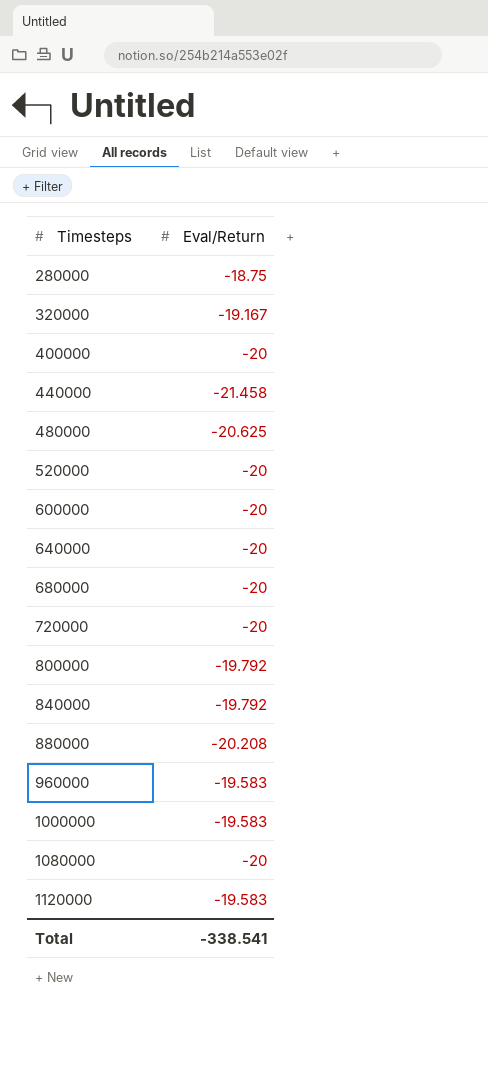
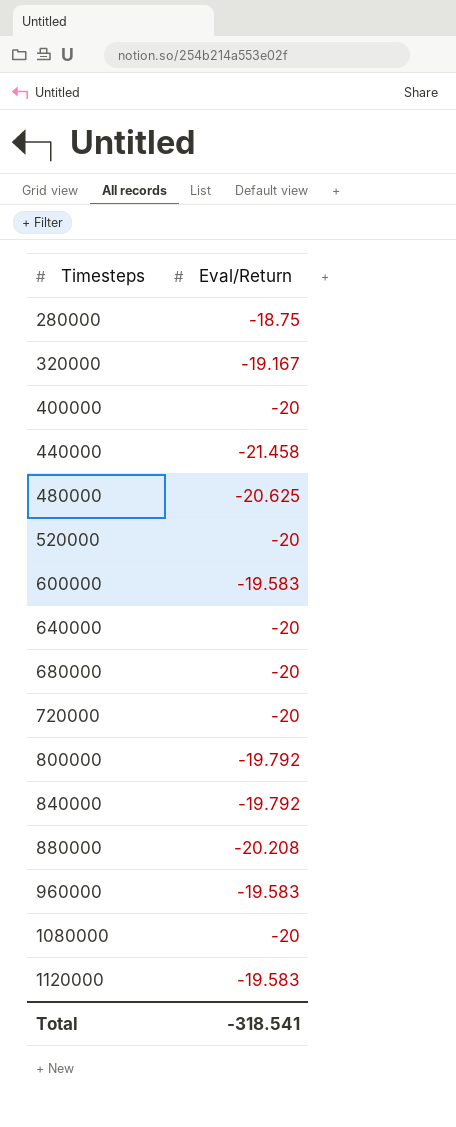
row 1000000: -19.583 -> none
600000 | Eval/Return: -20 -> -19.583
Total | Eval/Return: -338.541 -> -318.541

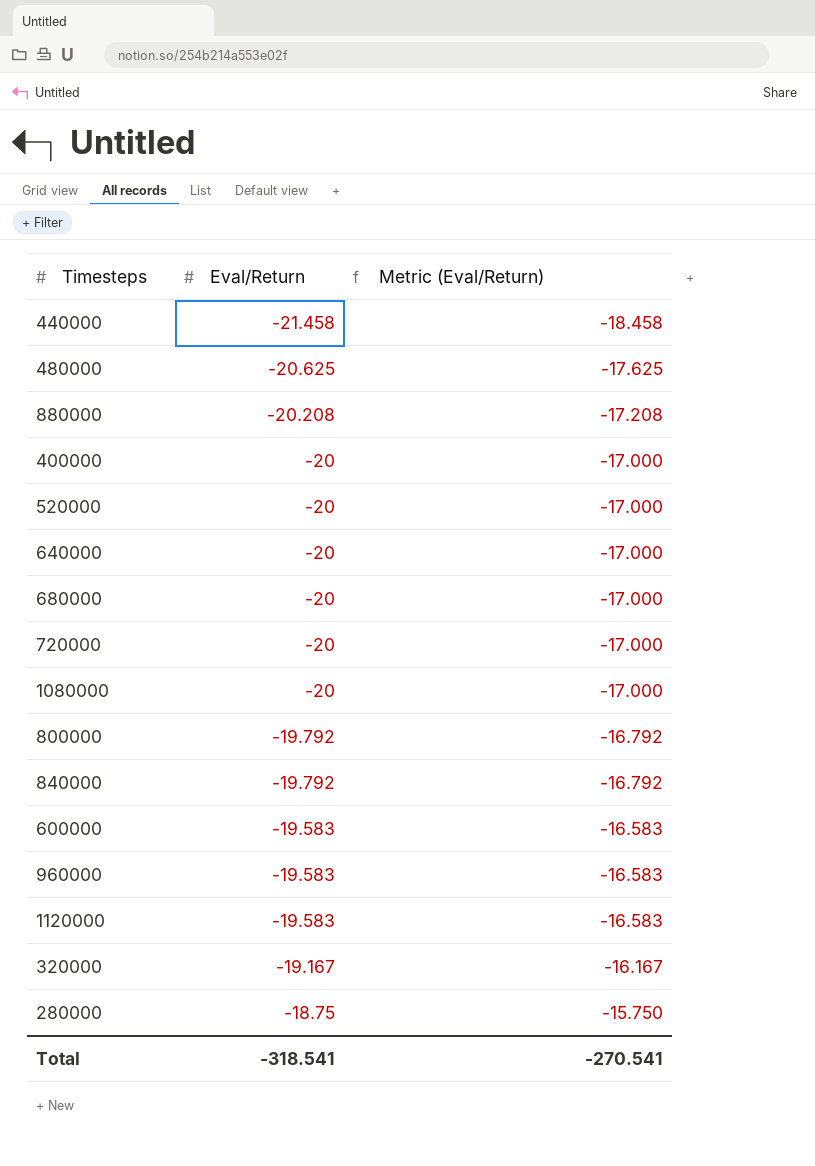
row order: Timesteps ascending -> Eval/Return ascending
column Metric (Eval/Return) | formula: none -> [Eval/Return] + 3

